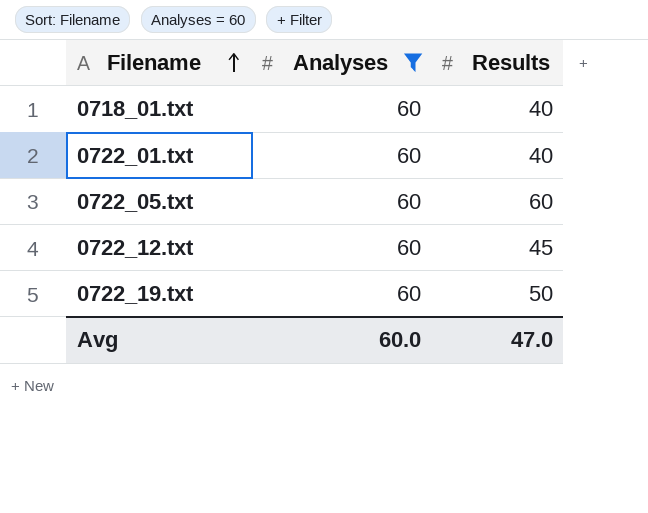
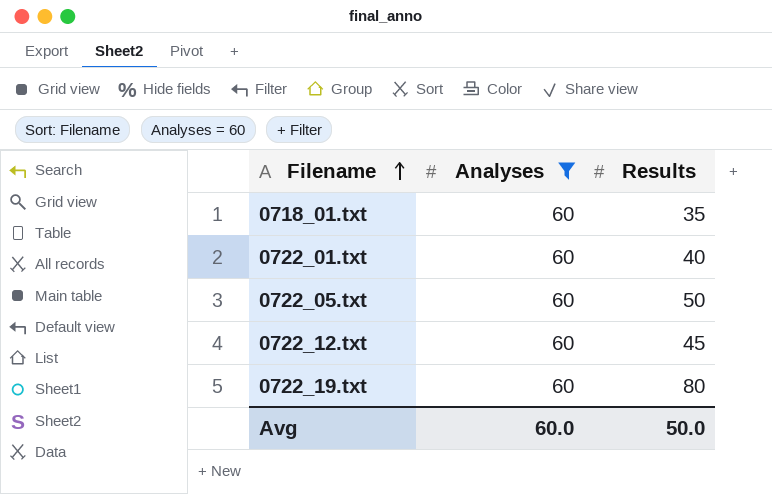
0718_01.txt | Results: 40 -> 35
0722_05.txt | Results: 60 -> 50
0722_19.txt | Results: 50 -> 80
Avg | Results: 47.0 -> 50.0

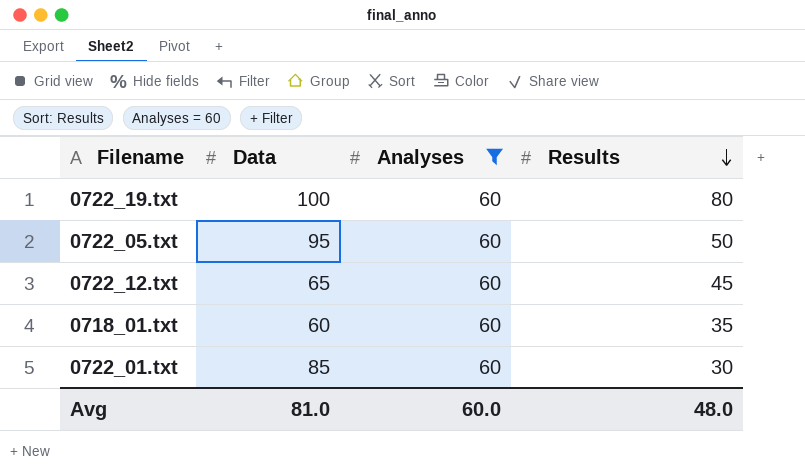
row order: Filename ascending -> Results descending
column Data | position: none -> 2
0722_01.txt | Results: 40 -> 30
Avg | Results: 50.0 -> 48.0

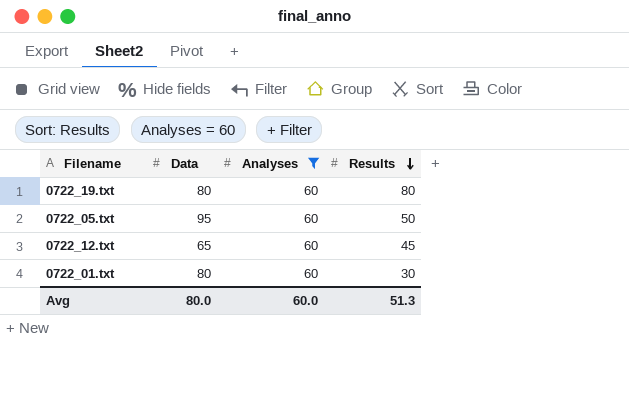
row 0718_01.txt: 60 | 60 | 35 -> none
0722_19.txt | Data: 100 -> 80
0722_01.txt | Data: 85 -> 80
Avg | Data: 81.0 -> 80.0
Avg | Results: 48.0 -> 51.3

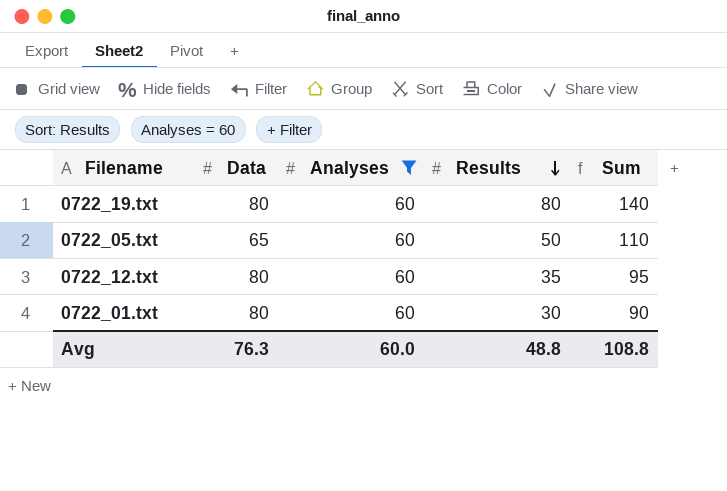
column Sum | formula: none -> [Analyses] + [Results]
0722_05.txt | Data: 95 -> 65
0722_12.txt | Data: 65 -> 80
0722_12.txt | Results: 45 -> 35
Avg | Data: 80.0 -> 76.3
Avg | Results: 51.3 -> 48.8

